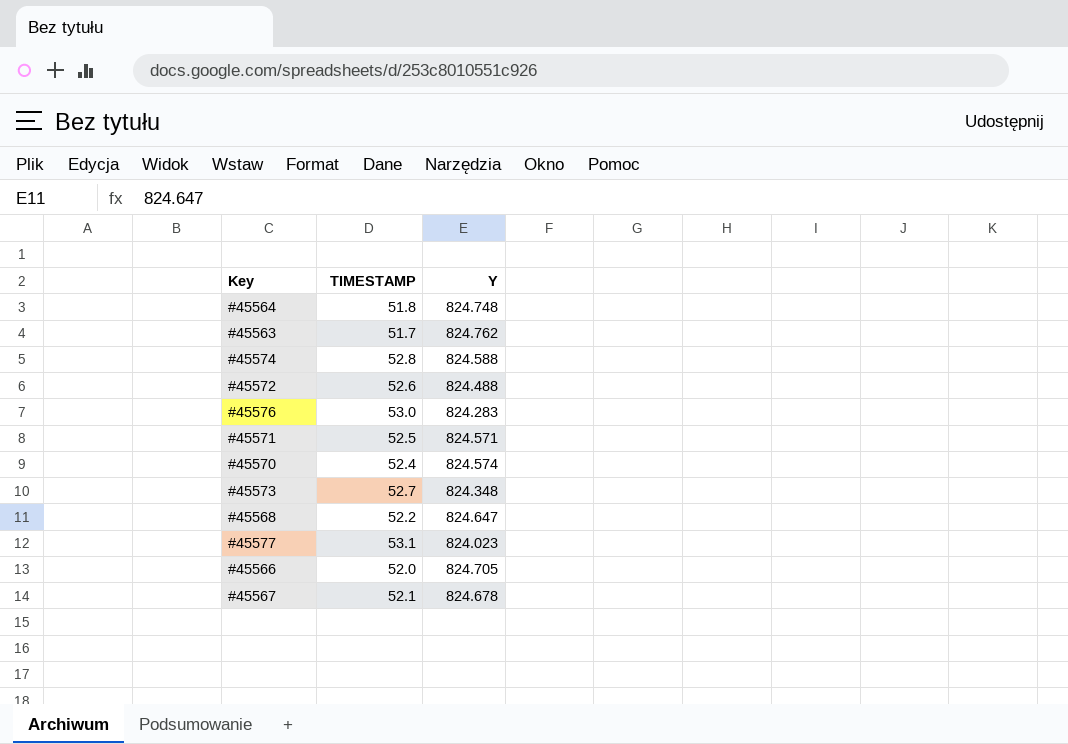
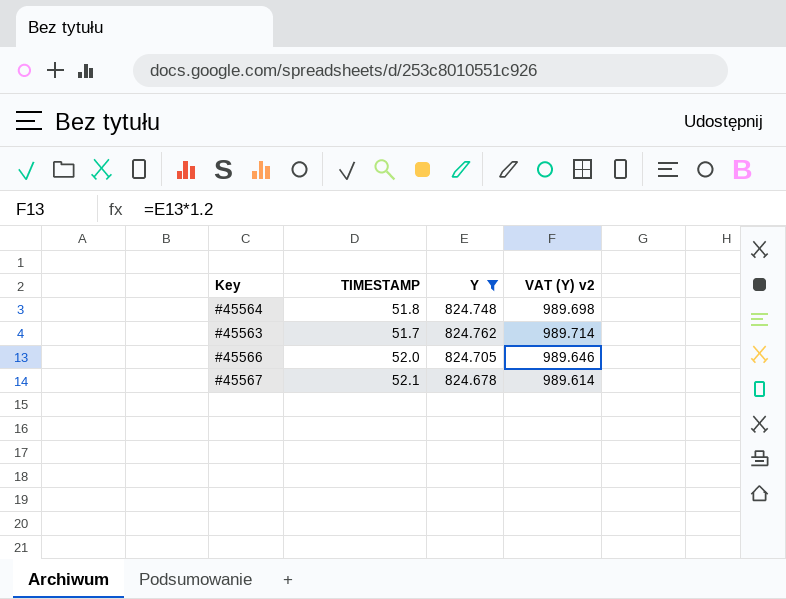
filter: none -> Y >= 824.678
column VAT (Y) v2 | formula: none -> [Y] * 1.2

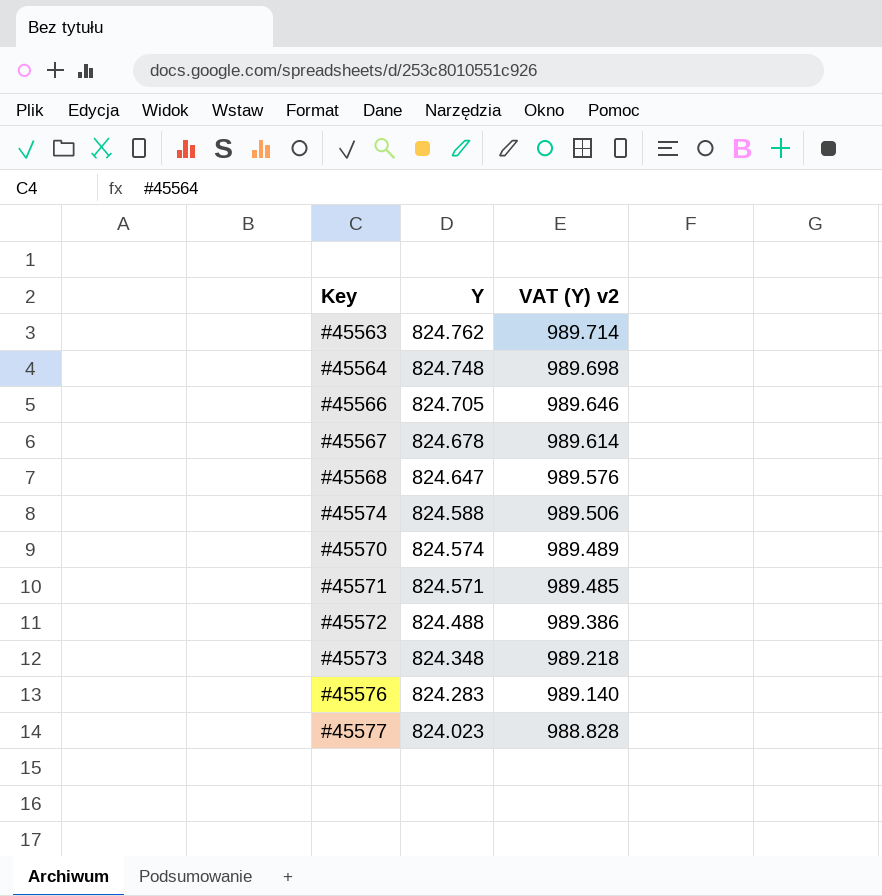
filter: Y >= 824.678 -> none
row order: none -> Y descending
column TIMESTAMP | position: 2 -> none

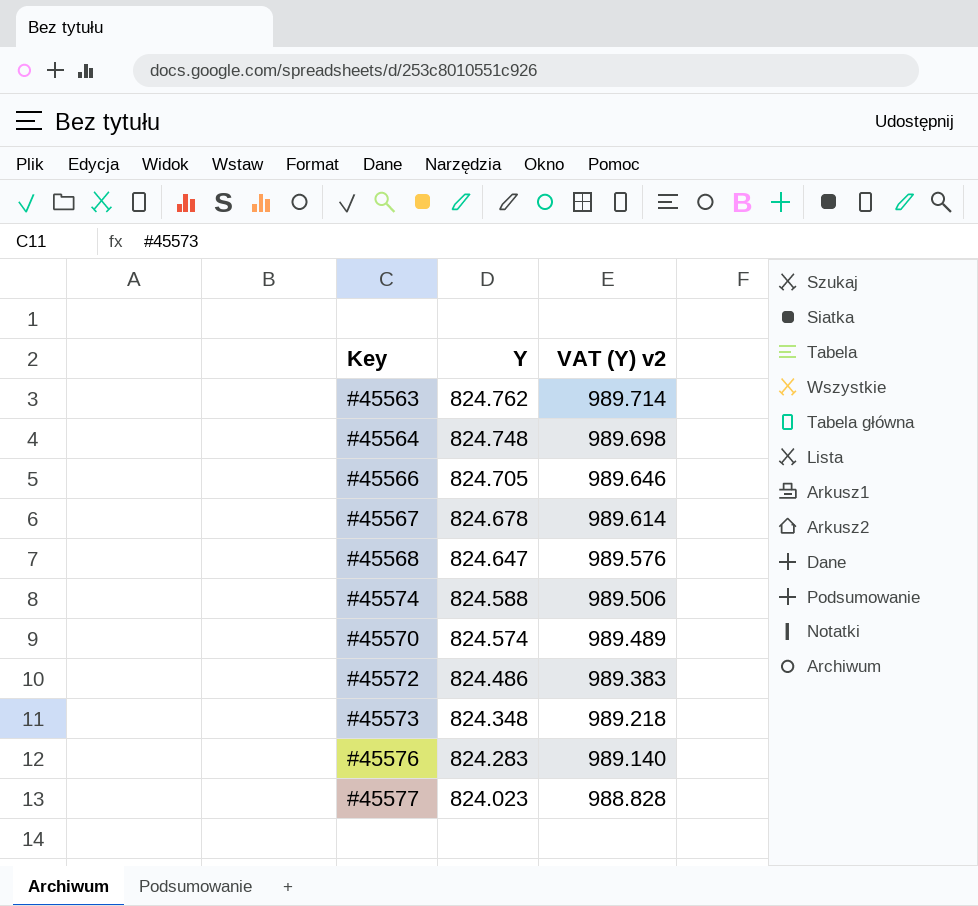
row #45571: 824.571 | 989.485 -> none
#45572 | Y: 824.488 -> 824.486
#45572 | VAT (Y) v2: 989.386 -> 989.383

